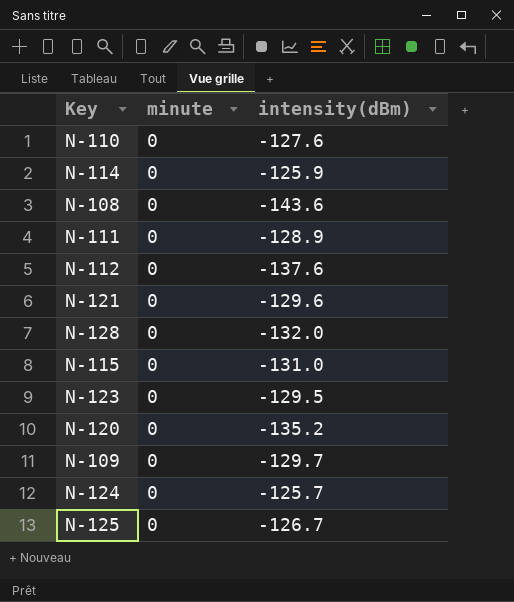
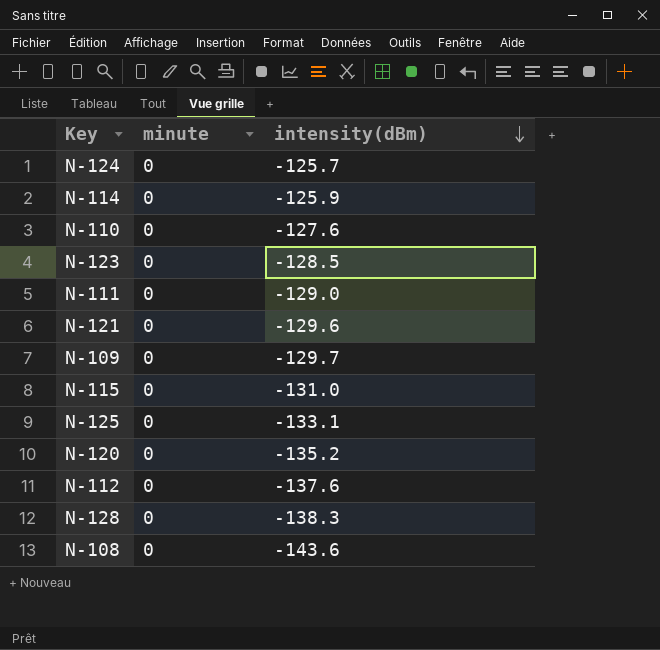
row order: none -> intensity(dBm) descending
N-123 | intensity(dBm): -129.5 -> -128.5
N-111 | intensity(dBm): -128.9 -> -129.0
N-125 | intensity(dBm): -126.7 -> -133.1
N-128 | intensity(dBm): -132.0 -> -138.3

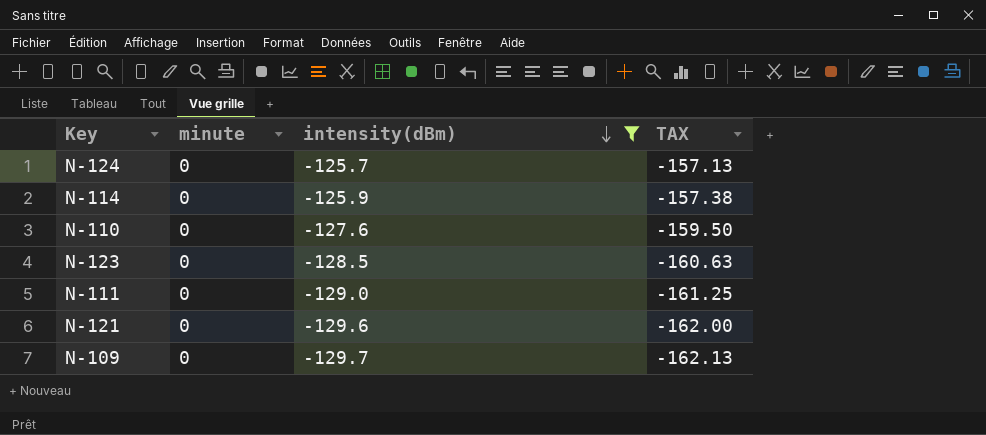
filter: none -> intensity(dBm) >= -129.7
column TAX | formula: none -> [intensity(dBm)] * 1.25

